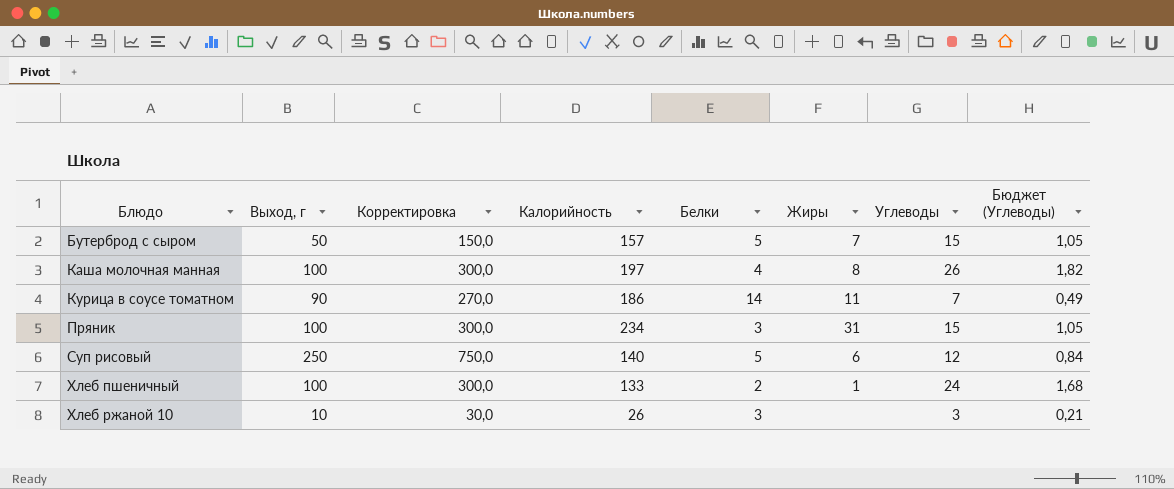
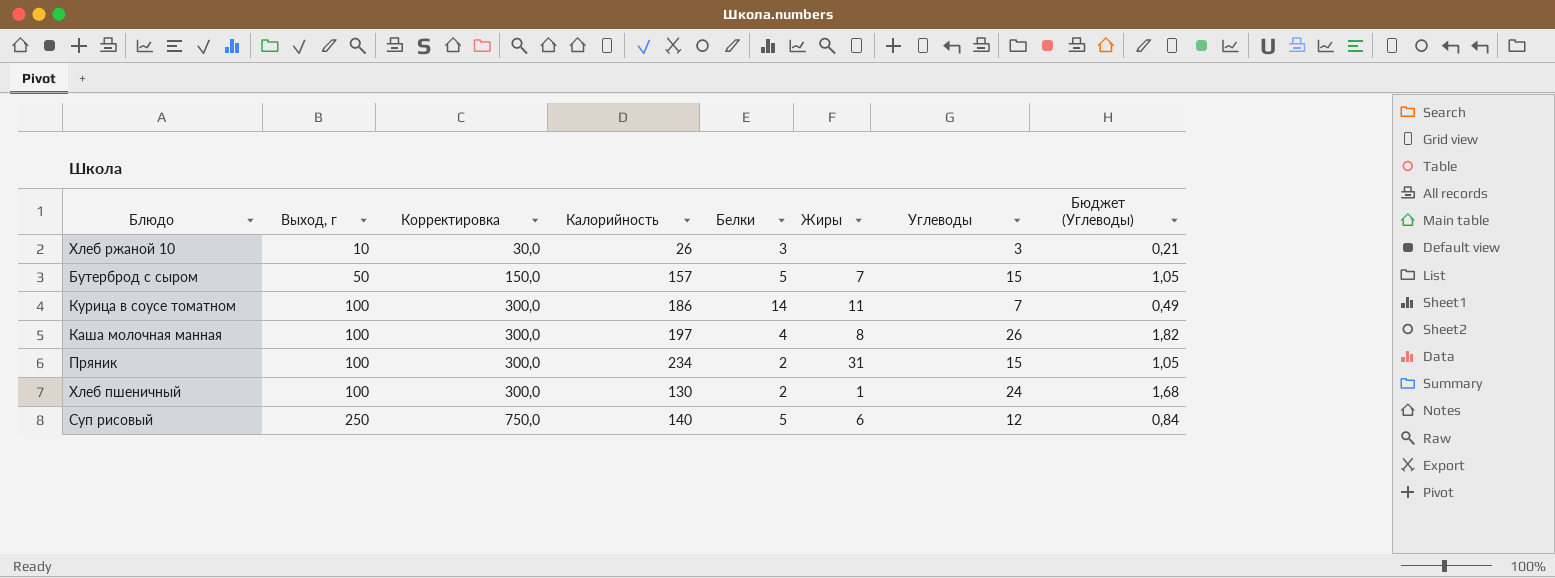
row order: Блюдо ascending -> Выход, г ascending
Курица в соусе томатном | Выход, г: 90 -> 100
Курица в соусе томатном | Корректировка: 270,0 -> 300,0
Пряник | Белки: 3 -> 2
Хлеб пшеничный | Калорийность: 133 -> 130

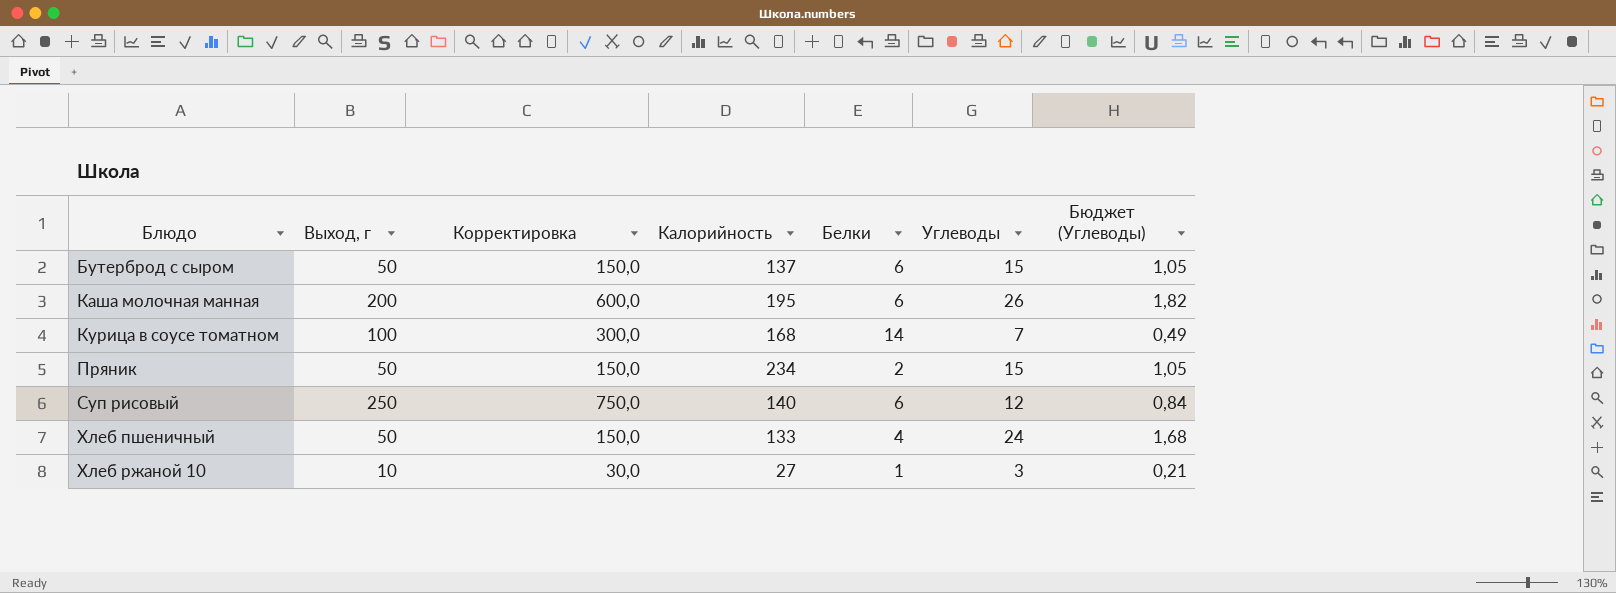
row order: Выход, г ascending -> Блюдо ascending
column Жиры | position: 6 -> none
Бутерброд с сыром | Калорийность: 157 -> 137
Бутерброд с сыром | Белки: 5 -> 6
Каша молочная манная | Выход, г: 100 -> 200
Каша молочная манная | Корректировка: 300,0 -> 600,0
Каша молочная манная | Калорийность: 197 -> 195
Каша молочная манная | Белки: 4 -> 6
Курица в соусе томатном | Калорийность: 186 -> 168
Пряник | Выход, г: 100 -> 50
Пряник | Корректировка: 300,0 -> 150,0
Суп рисовый | Белки: 5 -> 6
Хлеб пшеничный | Выход, г: 100 -> 50
Хлеб пшеничный | Корректировка: 300,0 -> 150,0
Хлеб пшеничный | Калорийность: 130 -> 133
Хлеб пшеничный | Белки: 2 -> 4
Хлеб ржаной 10 | Калорийность: 26 -> 27
Хлеб ржаной 10 | Белки: 3 -> 1

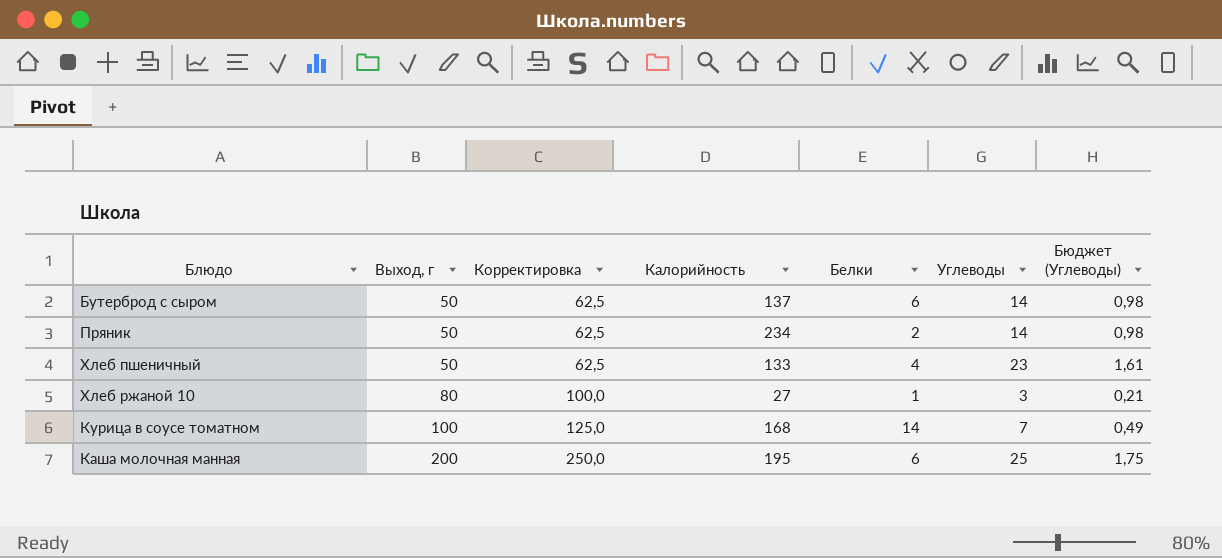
row order: Блюдо ascending -> Выход, г ascending
column Корректировка | formula: [Выход, г] * 3 -> [Выход, г] * 1,25
row Суп рисовый: 250 | 750,0 | 140 | 6 | 12 | 0,84 -> none
Бутерброд с сыром | Углеводы: 15 -> 14
Бутерброд с сыром | Бюджет (Углеводы): 1,05 -> 0,98
Пряник | Углеводы: 15 -> 14
Пряник | Бюджет (Углеводы): 1,05 -> 0,98
Хлеб пшеничный | Углеводы: 24 -> 23
Хлеб пшеничный | Бюджет (Углеводы): 1,68 -> 1,61
Хлеб ржаной 10 | Выход, г: 10 -> 80
Каша молочная манная | Углеводы: 26 -> 25
Каша молочная манная | Бюджет (Углеводы): 1,82 -> 1,75

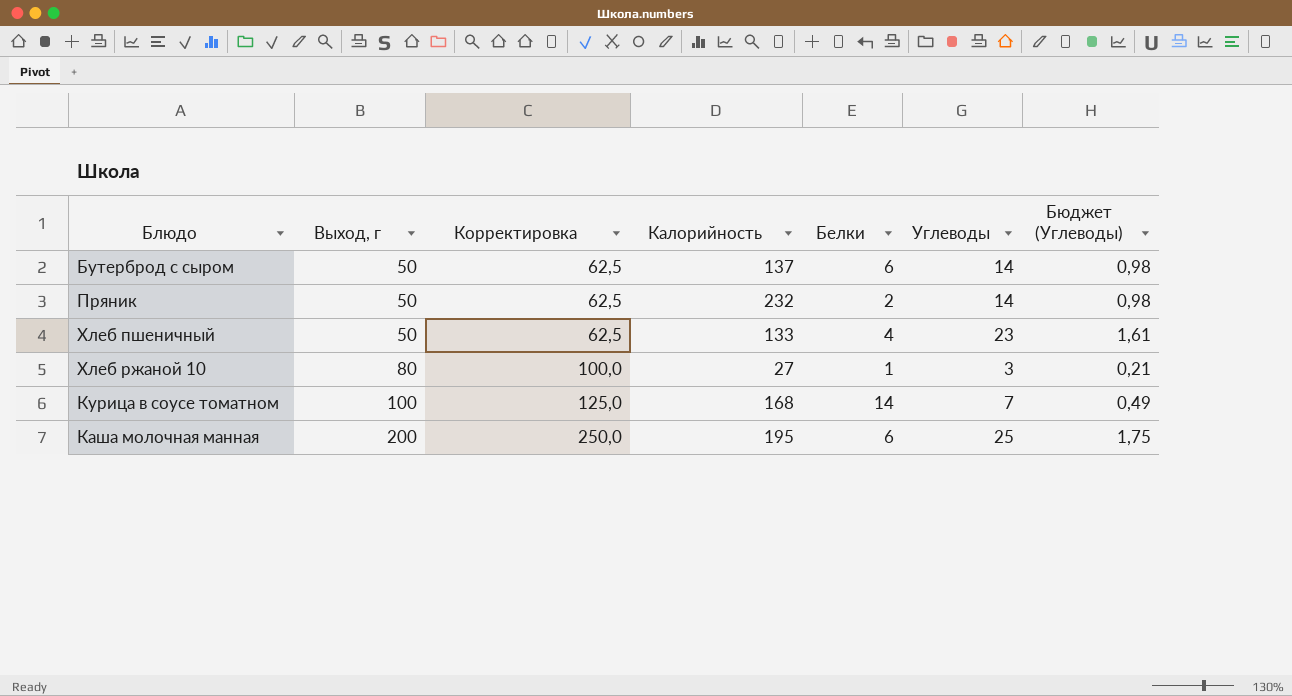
Пряник | Калорийность: 234 -> 232

